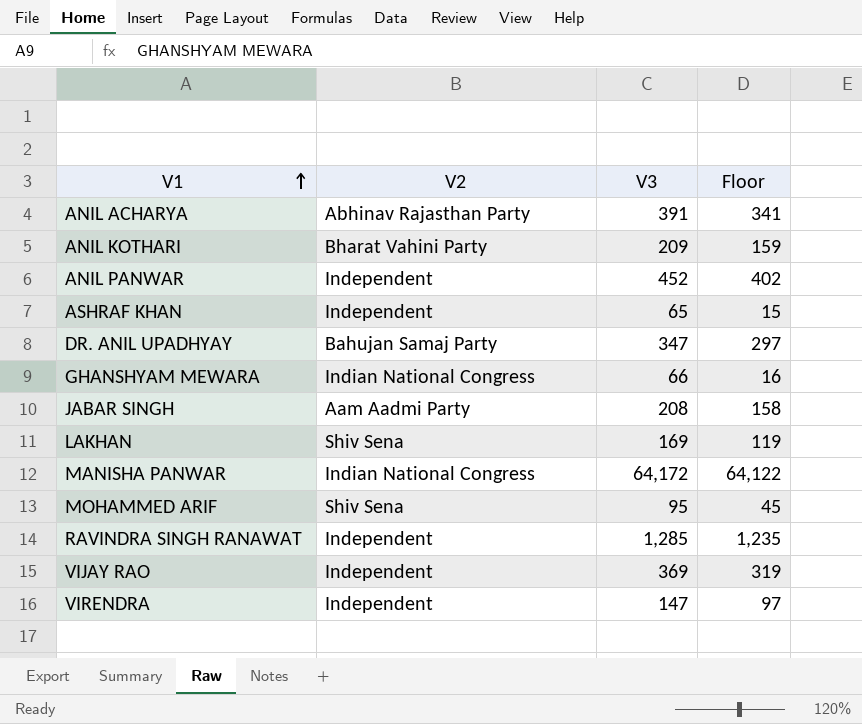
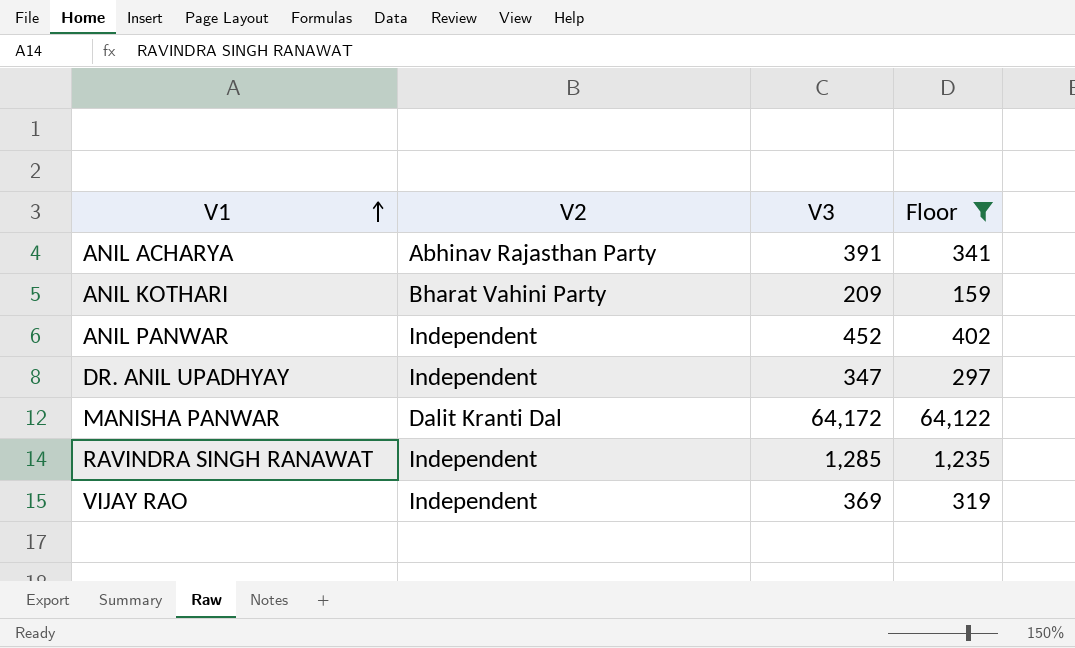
filter: none -> Floor >= 159
DR. ANIL UPADHYAY | V2: Bahujan Samaj Party -> Independent
MANISHA PANWAR | V2: Indian National Congress -> Dalit Kranti Dal

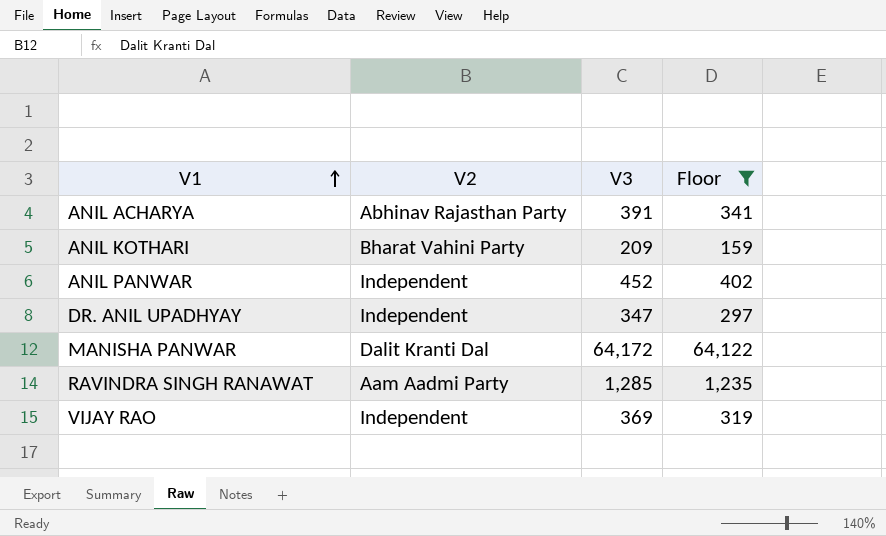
RAVINDRA SINGH RANAWAT | V2: Independent -> Aam Aadmi Party

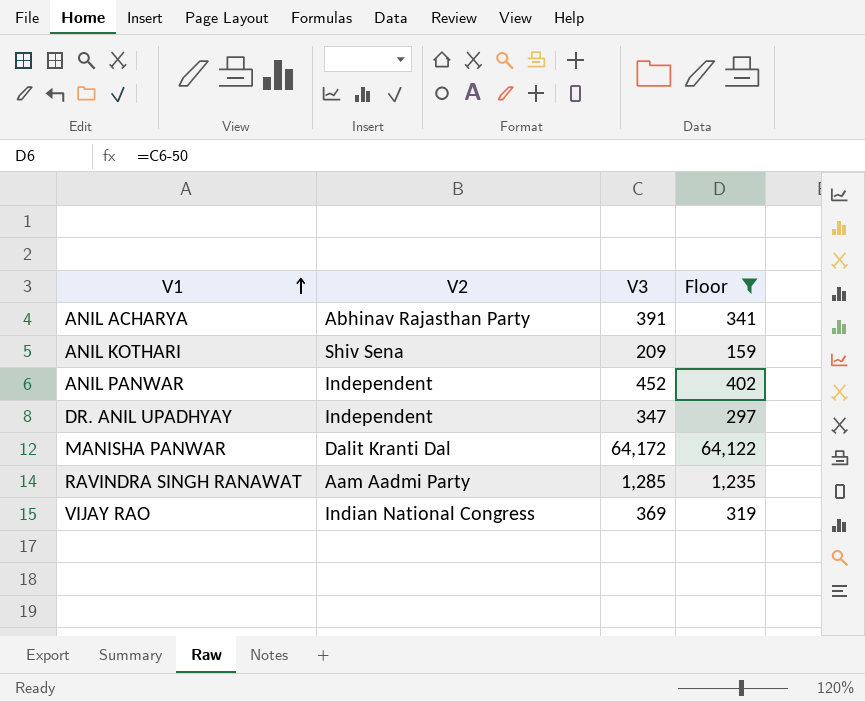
ANIL KOTHARI | V2: Bharat Vahini Party -> Shiv Sena
VIJAY RAO | V2: Independent -> Indian National Congress

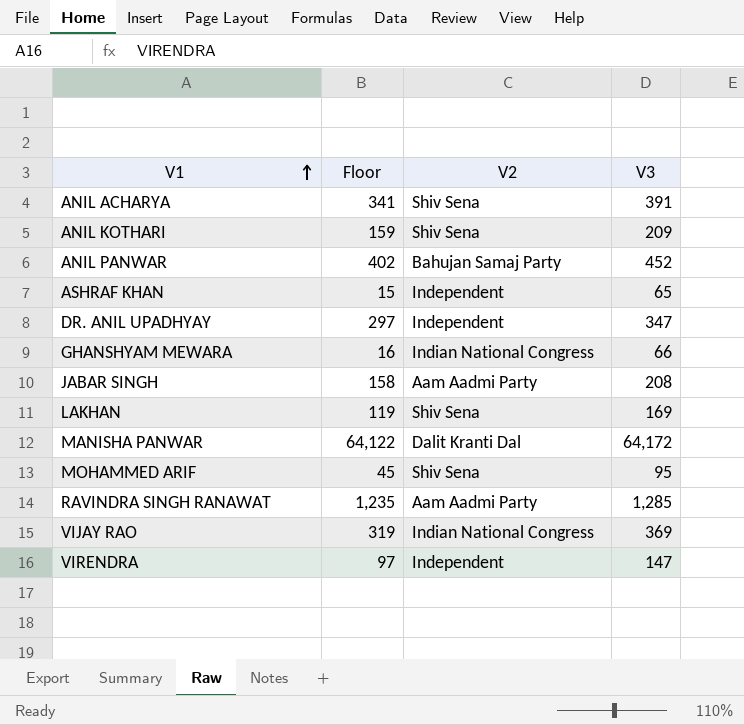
filter: Floor >= 159 -> none
column Floor | position: 4 -> 2
ANIL ACHARYA | V2: Abhinav Rajasthan Party -> Shiv Sena
ANIL PANWAR | V2: Independent -> Bahujan Samaj Party

